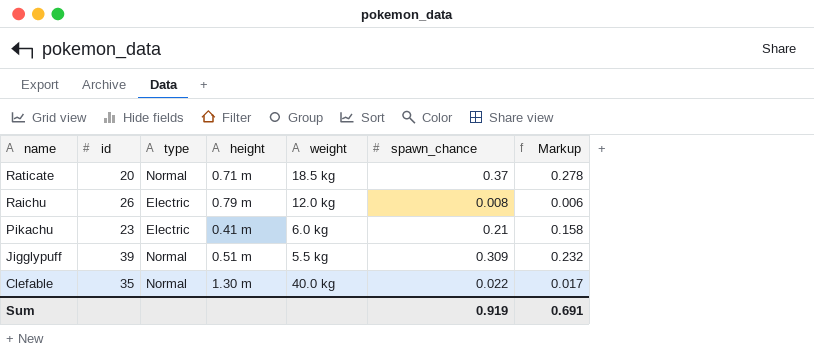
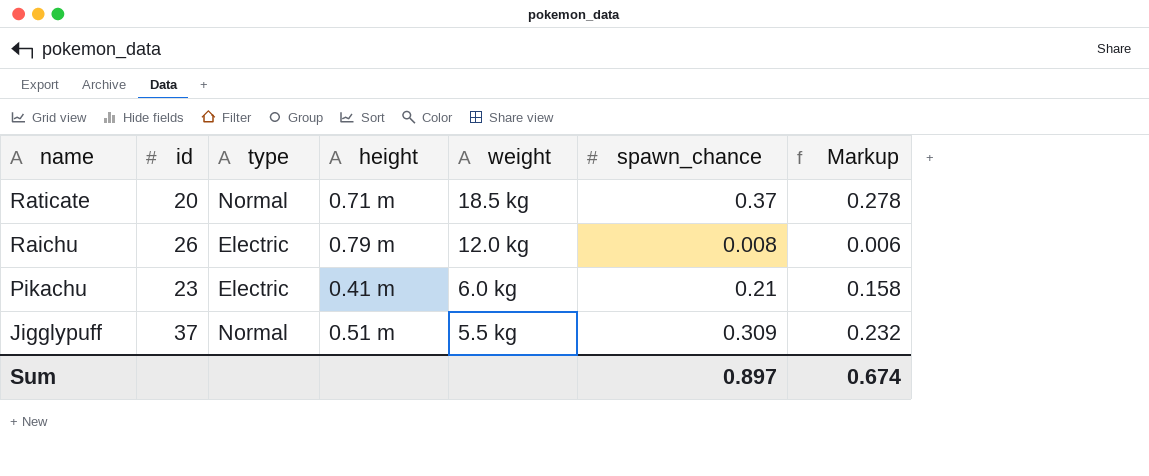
row Clefable: 35 | Normal | 1.30 m | 40.0 kg | 0.022 | 0.017 -> none
Jigglypuff | id: 39 -> 37
Sum | spawn_chance: 0.919 -> 0.897
Sum | Markup: 0.691 -> 0.674

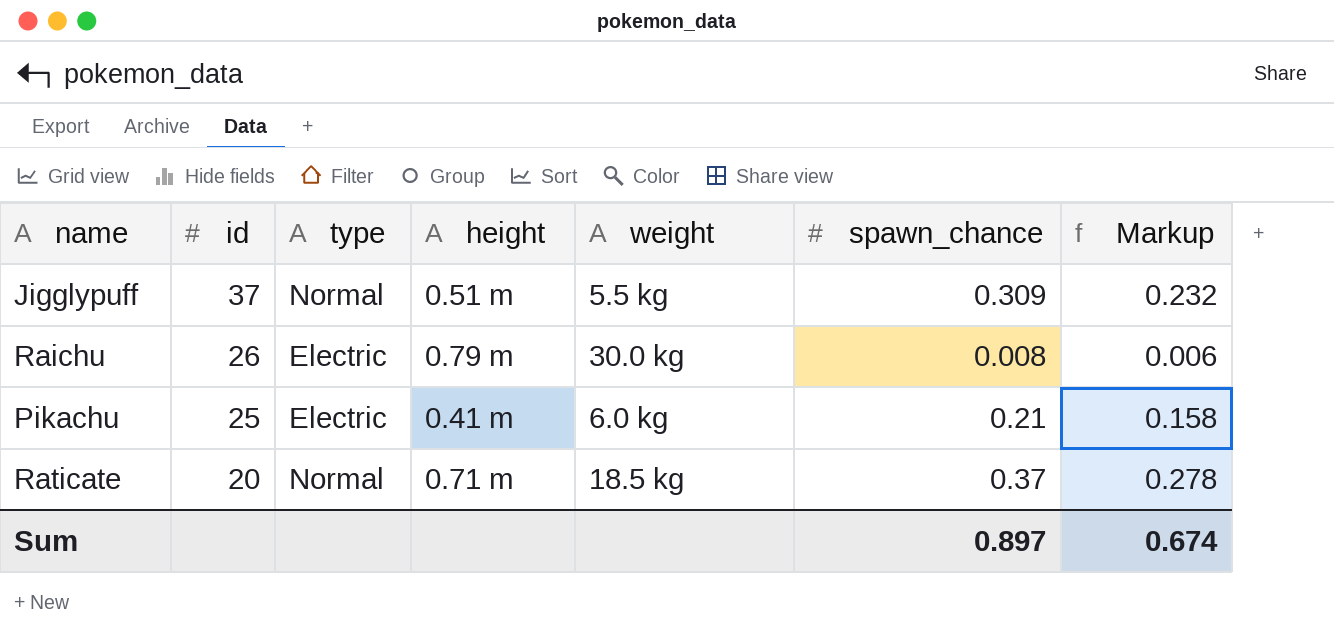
row order: name descending -> id descending
Raichu | weight: 12.0 kg -> 30.0 kg
Pikachu | id: 23 -> 25

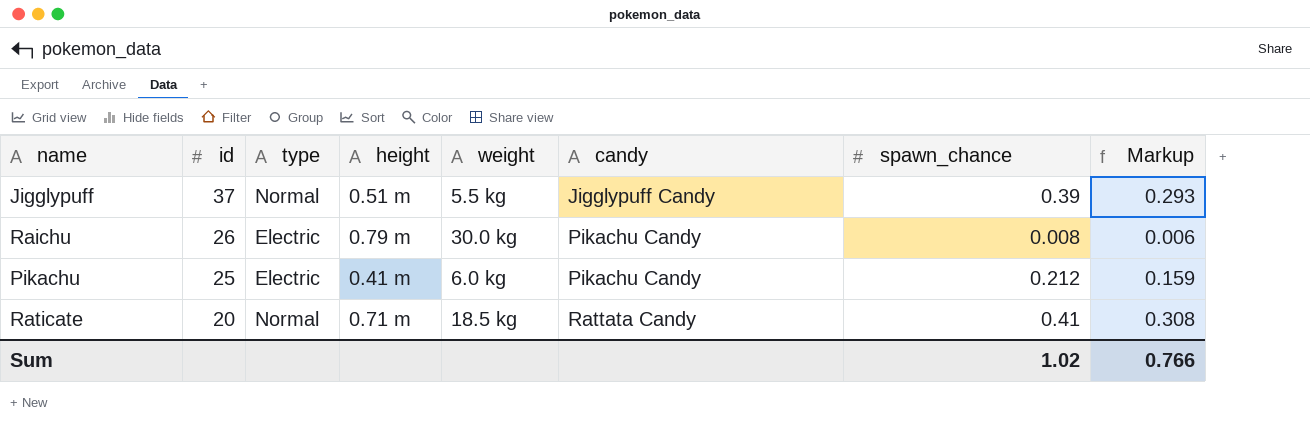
column candy | position: none -> 6
Jigglypuff | spawn_chance: 0.309 -> 0.39
Jigglypuff | Markup: 0.232 -> 0.293
Pikachu | spawn_chance: 0.21 -> 0.212
Pikachu | Markup: 0.158 -> 0.159
Raticate | spawn_chance: 0.37 -> 0.41
Raticate | Markup: 0.278 -> 0.308
Sum | spawn_chance: 0.897 -> 1.02
Sum | Markup: 0.674 -> 0.766

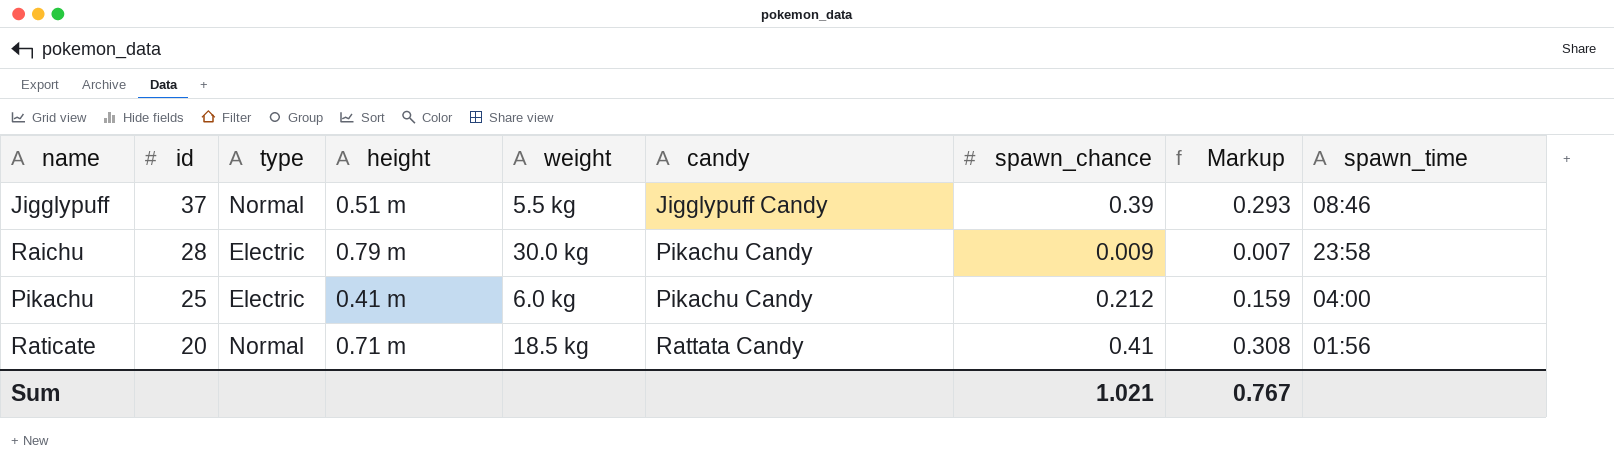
column spawn_time | position: none -> 9
Raichu | id: 26 -> 28
Raichu | spawn_chance: 0.008 -> 0.009
Raichu | Markup: 0.006 -> 0.007
Sum | spawn_chance: 1.02 -> 1.021
Sum | Markup: 0.766 -> 0.767

